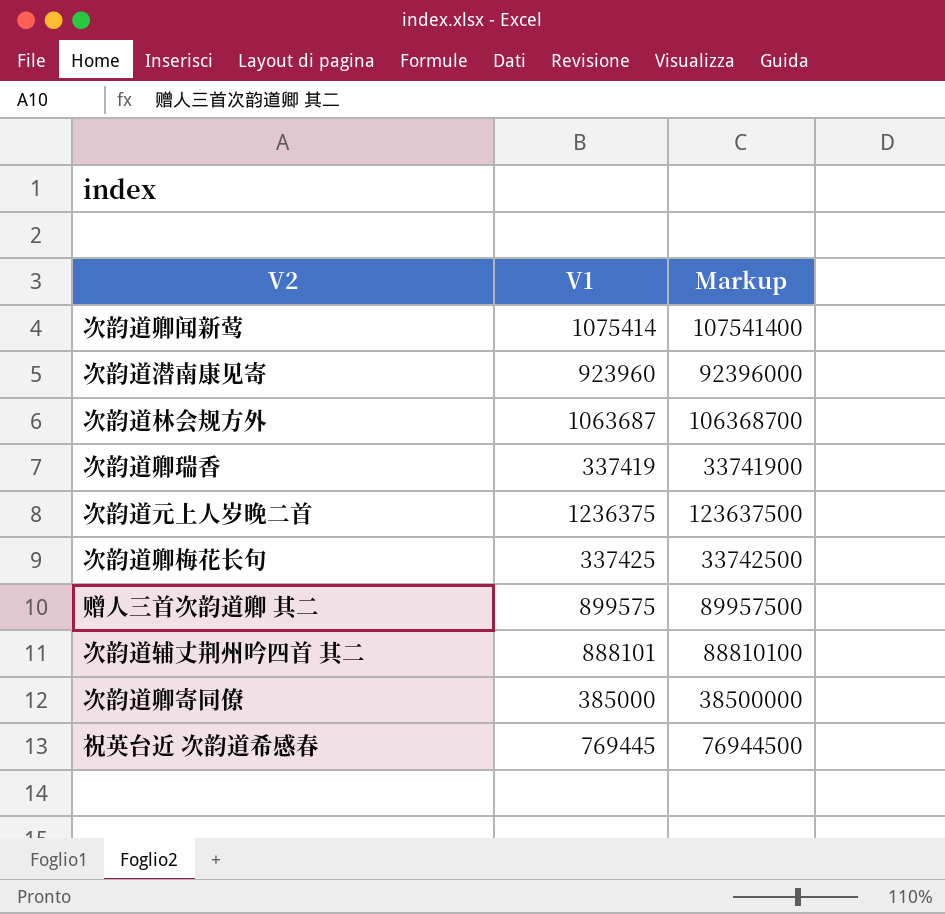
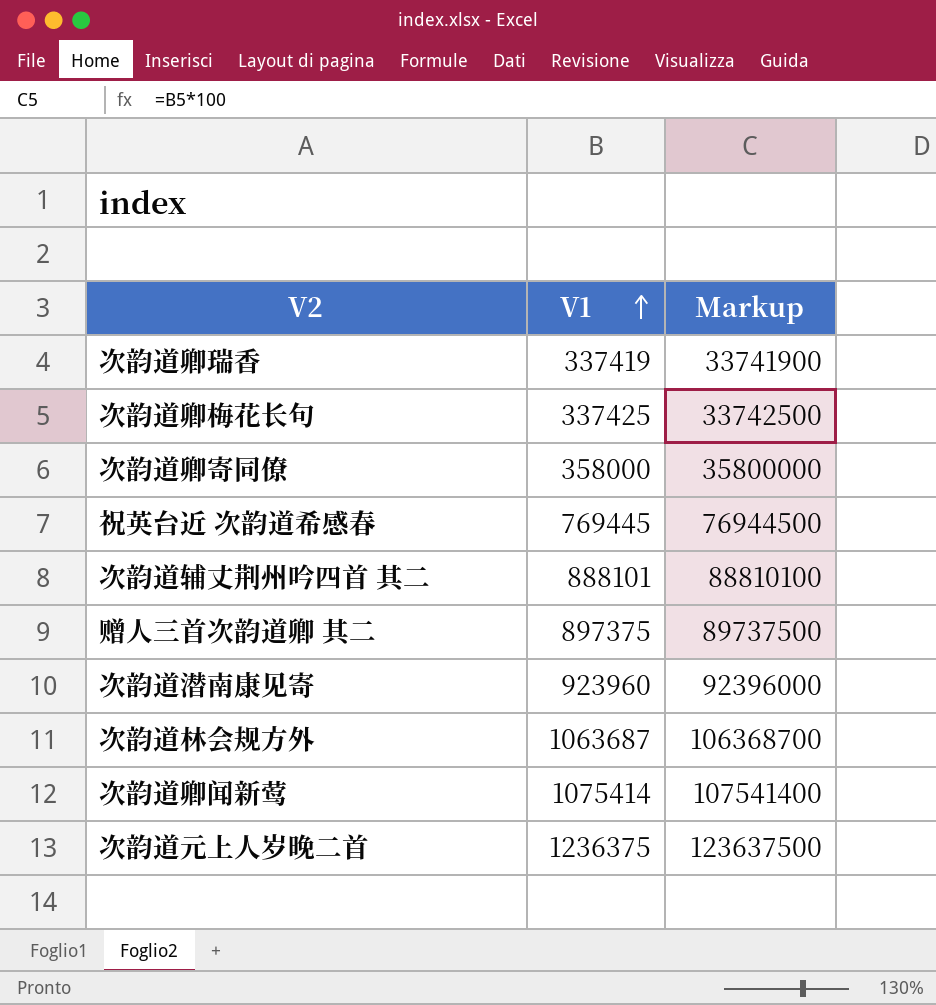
row order: none -> V1 ascending
次韵道卿寄同僚 | V1: 385000 -> 358000
次韵道卿寄同僚 | Markup: 38500000 -> 35800000
赠人三首次韵道卿 其二 | V1: 899575 -> 897375
赠人三首次韵道卿 其二 | Markup: 89957500 -> 89737500

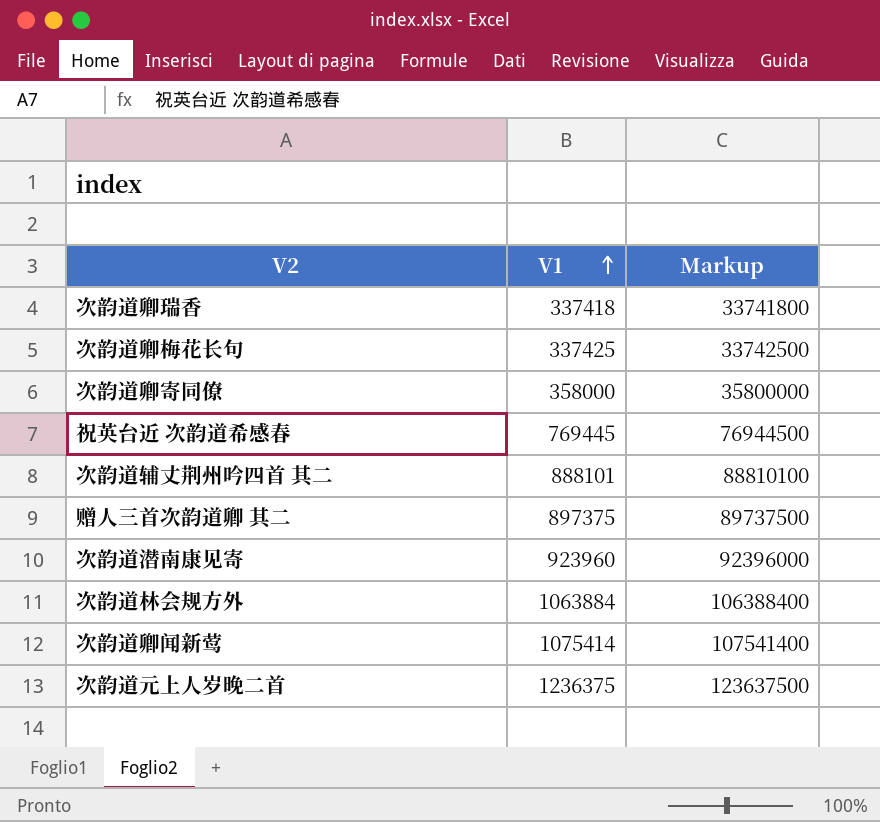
次韵道卿瑞香 | V1: 337419 -> 337418
次韵道卿瑞香 | Markup: 33741900 -> 33741800
次韵道林会规方外 | V1: 1063687 -> 1063884
次韵道林会规方外 | Markup: 106368700 -> 106388400

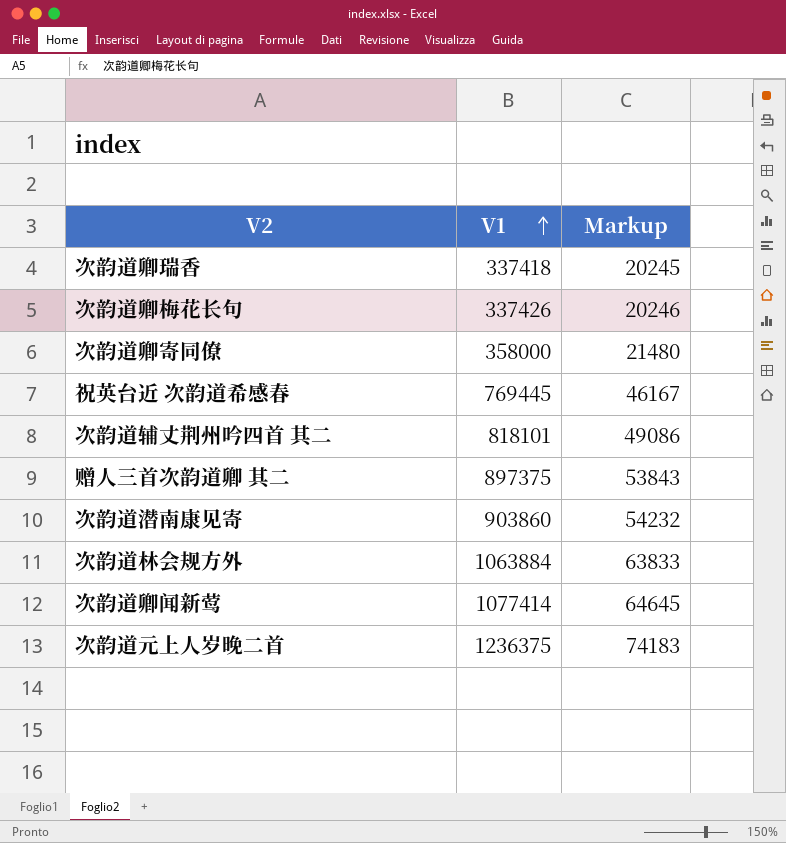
column Markup | formula: [V1] * 100 -> [V1] * 0.06
次韵道卿梅花长句 | V1: 337425 -> 337426
次韵道辅丈荆州吟四首 其二 | V1: 888101 -> 818101
次韵道潜南康见寄 | V1: 923960 -> 903860
次韵道卿闻新莺 | V1: 1075414 -> 1077414

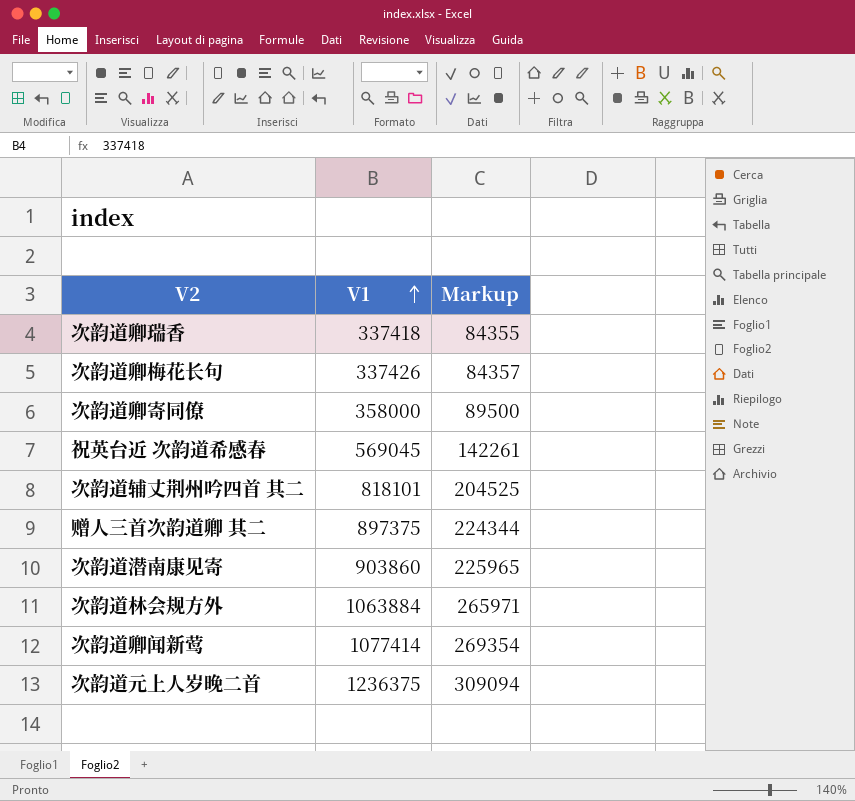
column Markup | formula: [V1] * 0.06 -> [V1] * 0.25
祝英台近 次韵道希感春 | V1: 769445 -> 569045

